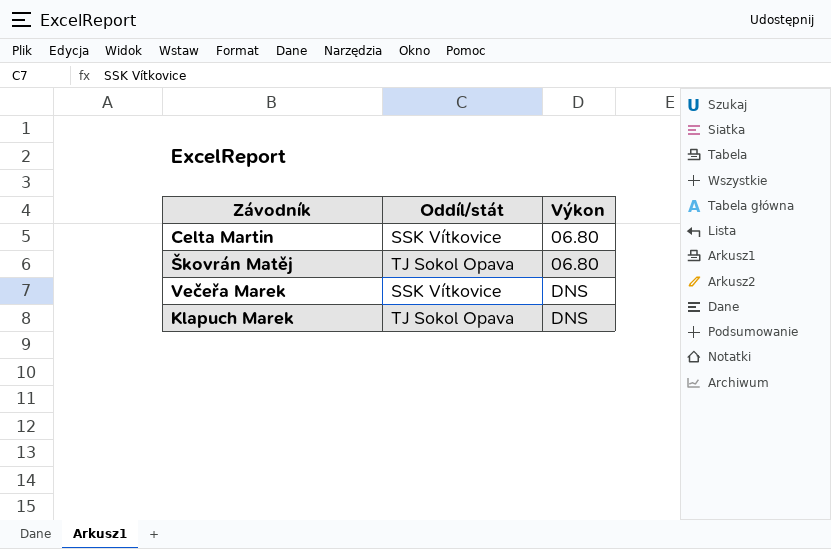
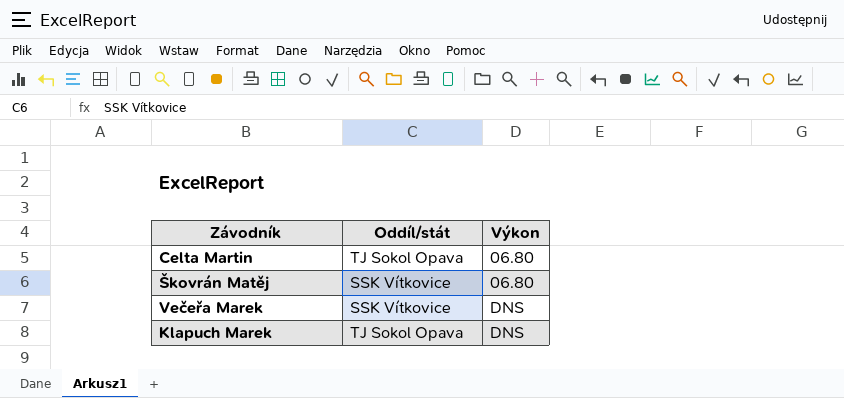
Celta Martin | Oddíl/stát: SSK Vítkovice -> TJ Sokol Opava
Škovrán Matěj | Oddíl/stát: TJ Sokol Opava -> SSK Vítkovice

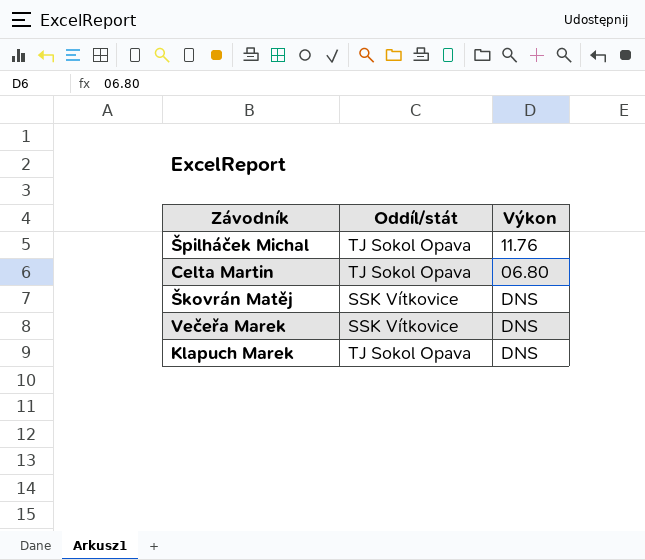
row Špilháček Michal: none -> TJ Sokol Opava | 11.76
Škovrán Matěj | Výkon: 06.80 -> DNS

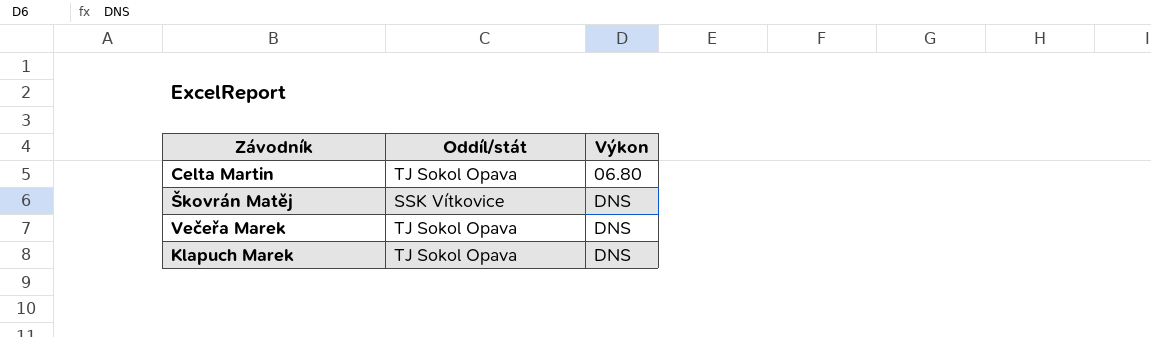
row Špilháček Michal: TJ Sokol Opava | 11.76 -> none
Večeřa Marek | Oddíl/stát: SSK Vítkovice -> TJ Sokol Opava

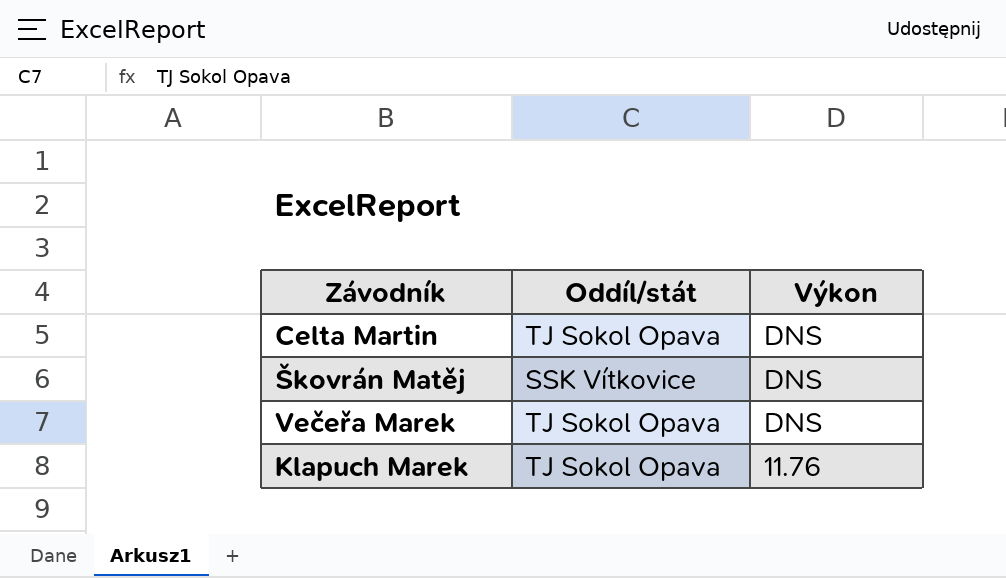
Celta Martin | Výkon: 06.80 -> DNS
Klapuch Marek | Výkon: DNS -> 11.76

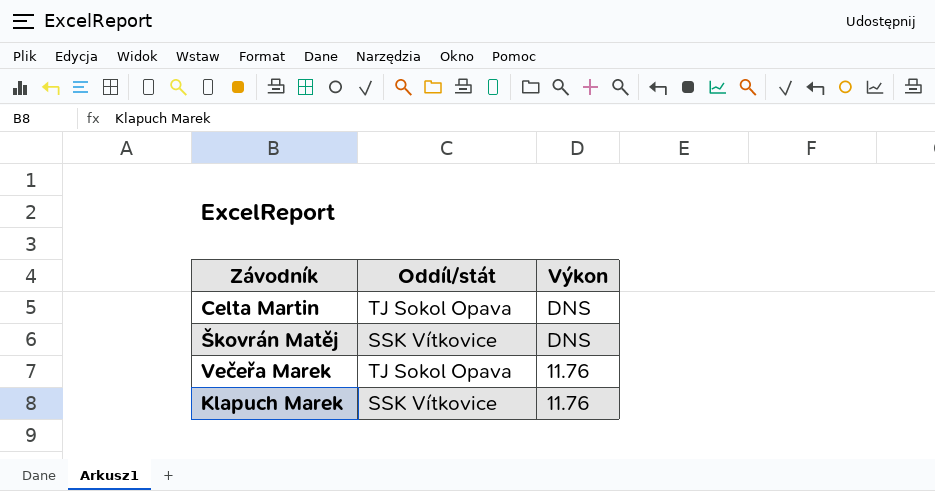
Večeřa Marek | Výkon: DNS -> 11.76
Klapuch Marek | Oddíl/stát: TJ Sokol Opava -> SSK Vítkovice

